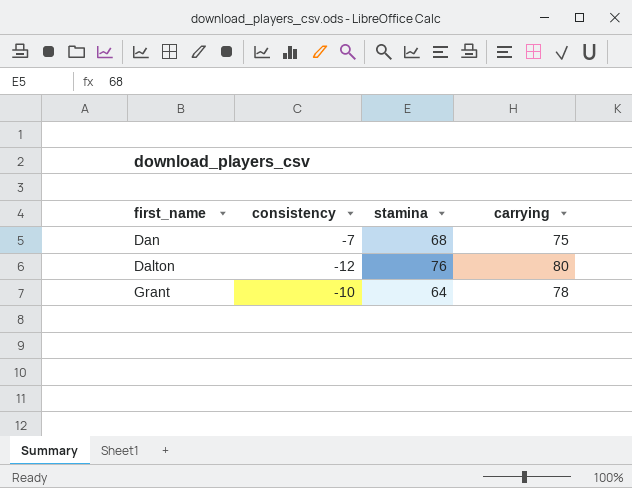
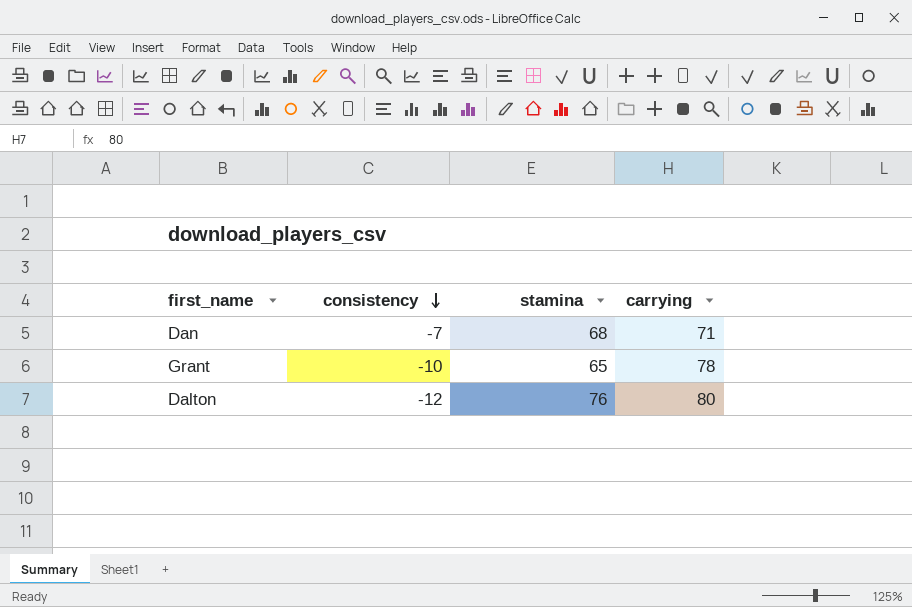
row order: none -> consistency descending
Dan | carrying: 75 -> 71
Grant | stamina: 64 -> 65

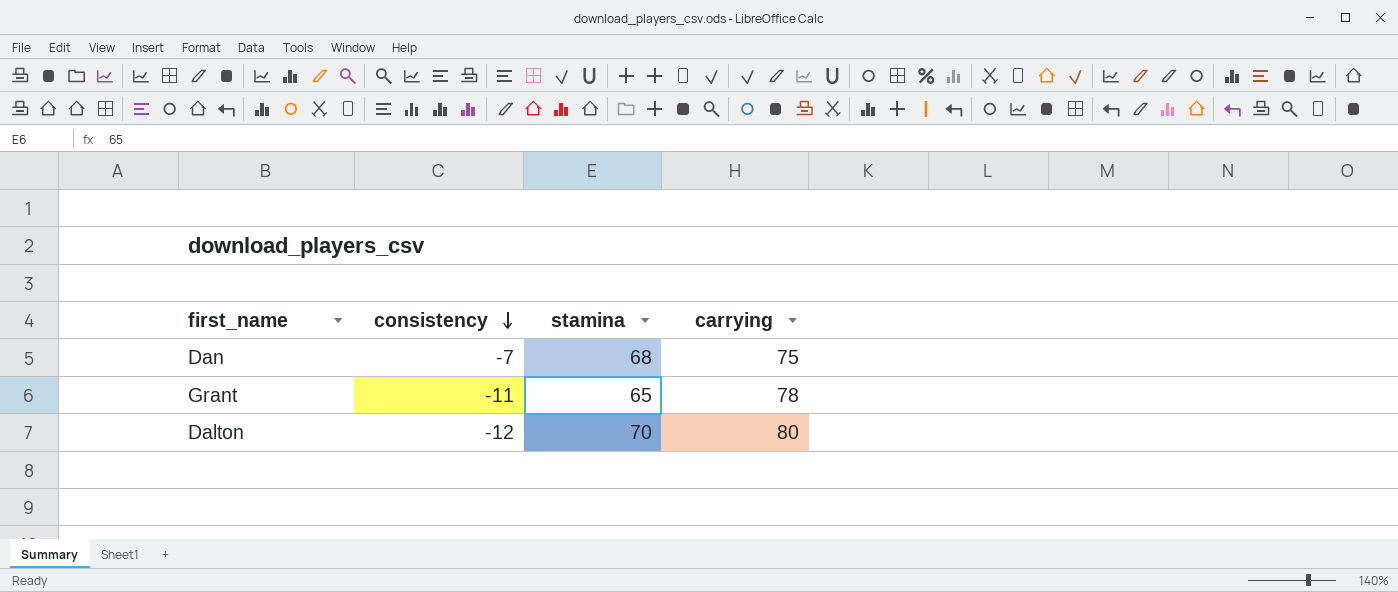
Dan | carrying: 71 -> 75
Grant | consistency: -10 -> -11
Dalton | stamina: 76 -> 70

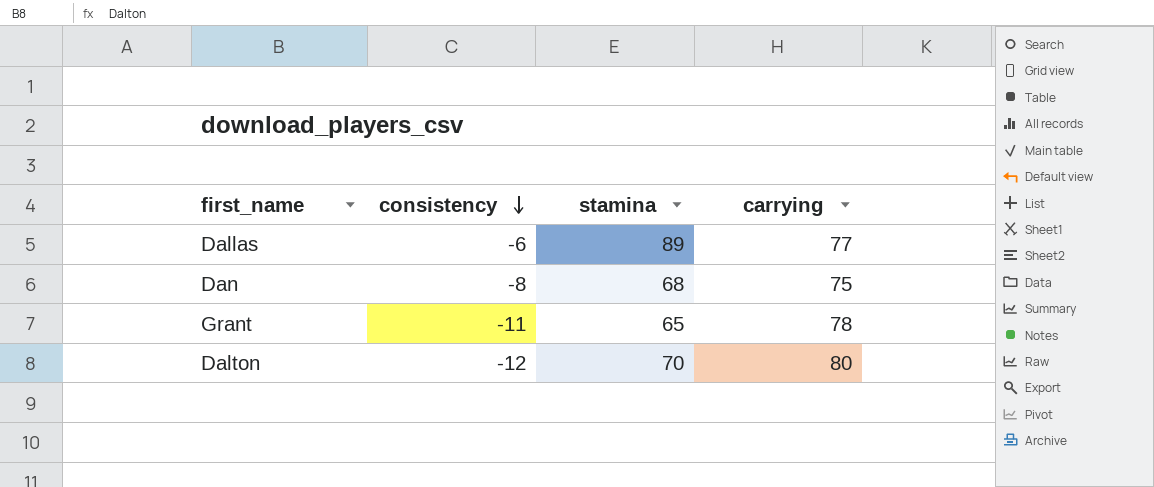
row Dallas: none -> -6 | 89 | 77
Dan | consistency: -7 -> -8

